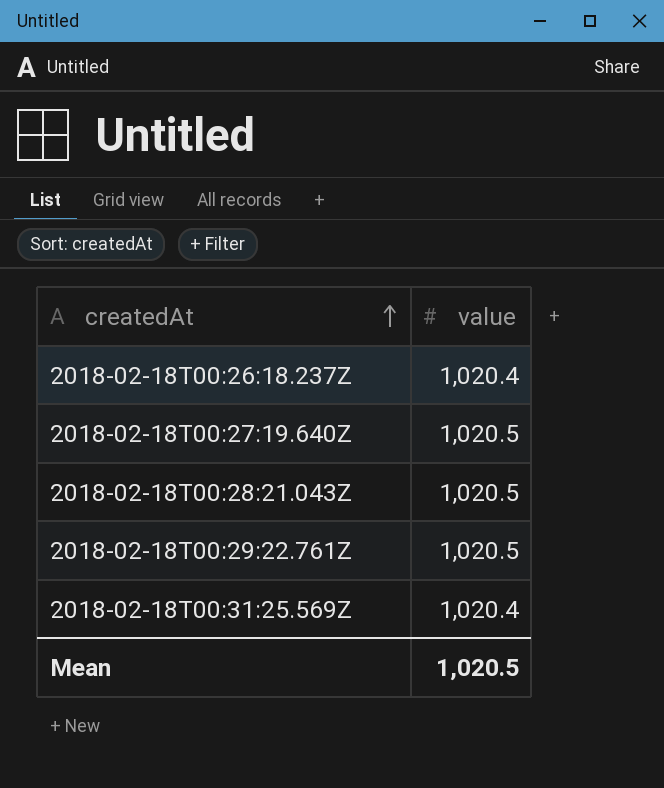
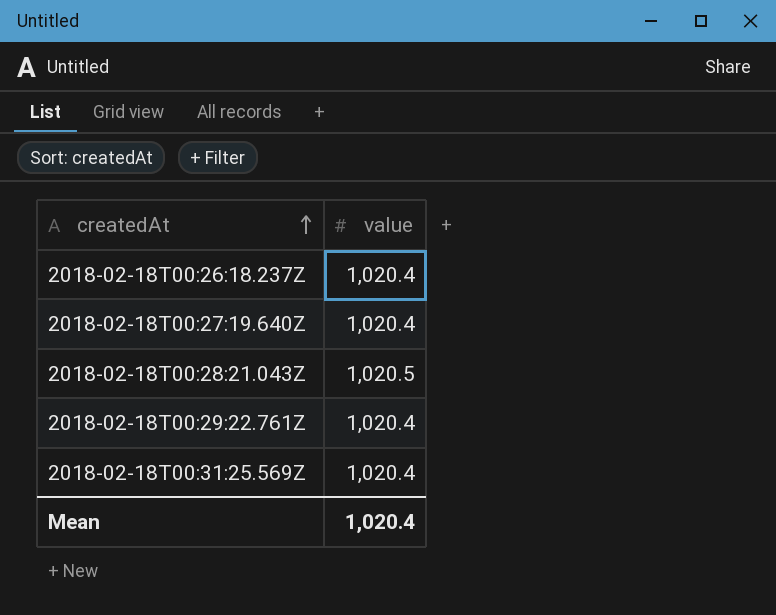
2018-02-18T00:27:19.640Z | value: 1,020.5 -> 1,020.4
2018-02-18T00:29:22.761Z | value: 1,020.5 -> 1,020.4
Mean | value: 1,020.5 -> 1,020.4

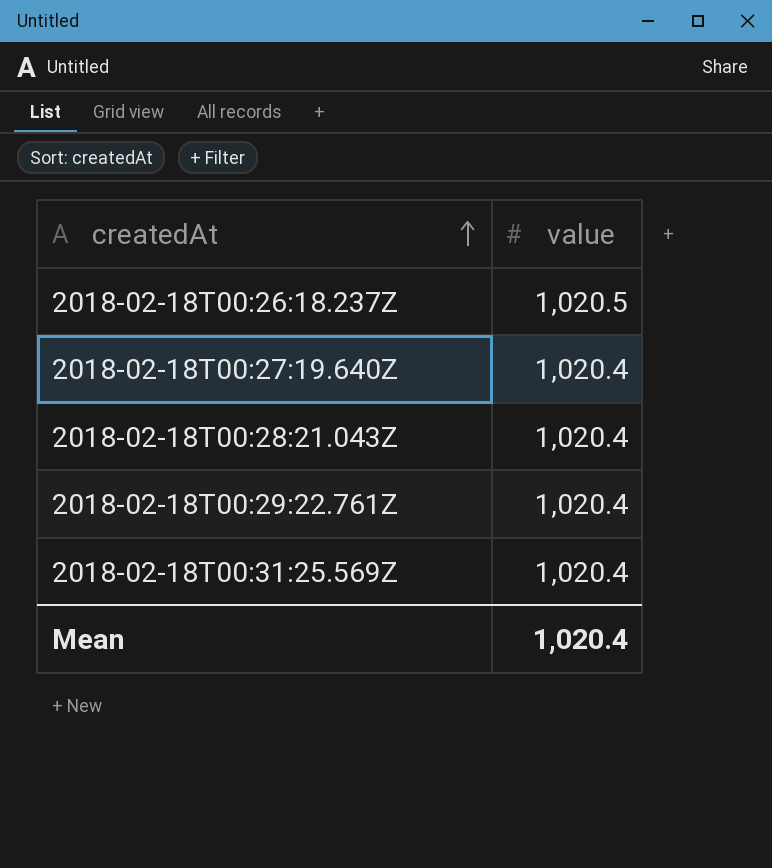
2018-02-18T00:26:18.237Z | value: 1,020.4 -> 1,020.5
2018-02-18T00:28:21.043Z | value: 1,020.5 -> 1,020.4

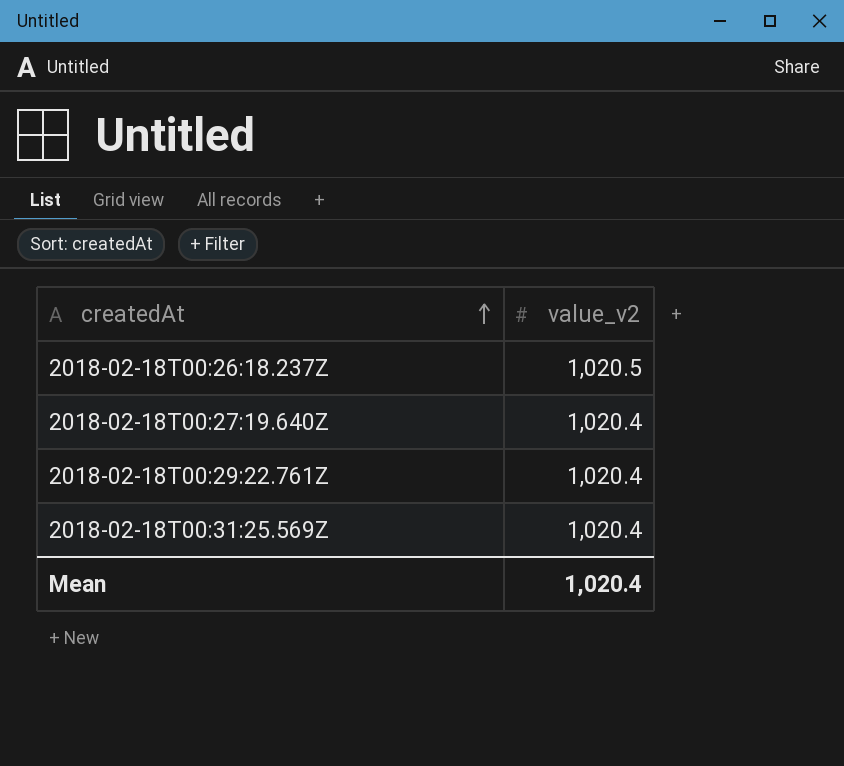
column name: value -> value_v2
row 2018-02-18T00:28:21.043Z: 1,020.4 -> none

